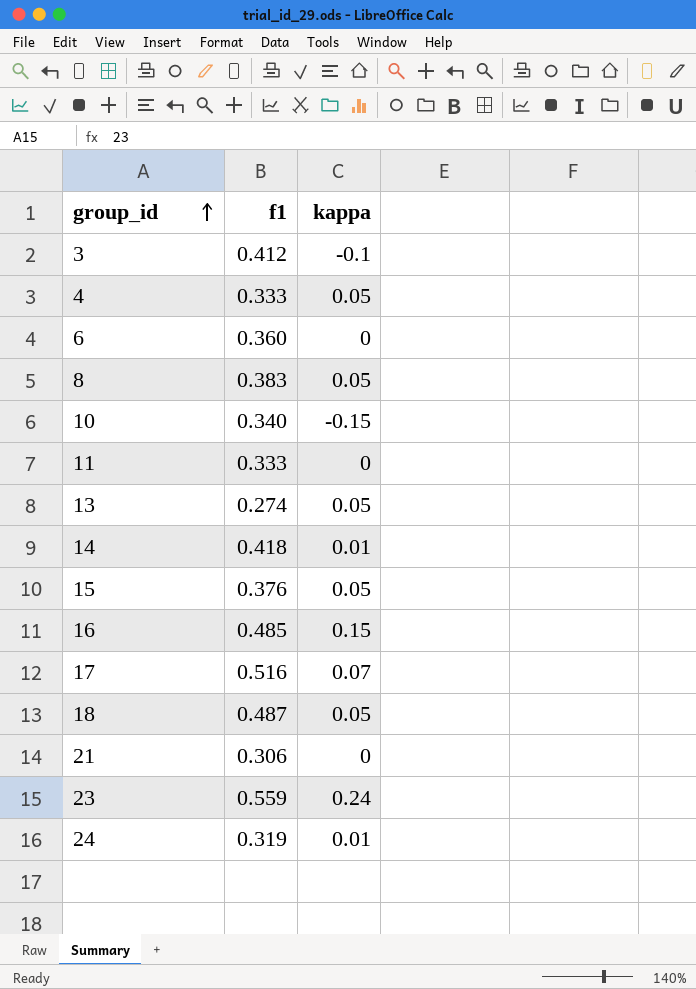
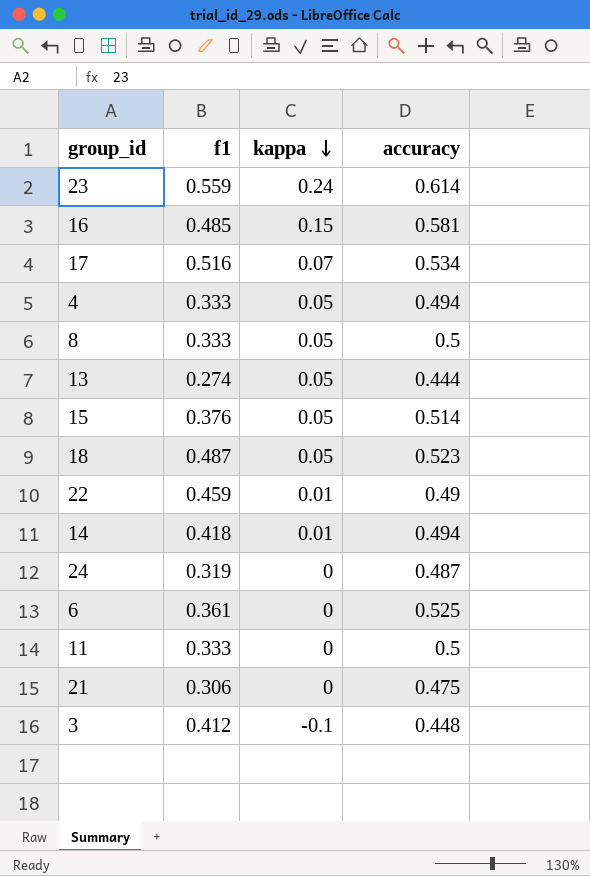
row order: group_id ascending -> kappa descending
column accuracy | position: none -> 4
row 10: 0.340 | -0.15 -> none
8 | f1: 0.383 -> 0.333
row 22: none -> 0.459 | 0.01 | 0.49
24 | kappa: 0.01 -> 0
6 | f1: 0.360 -> 0.361

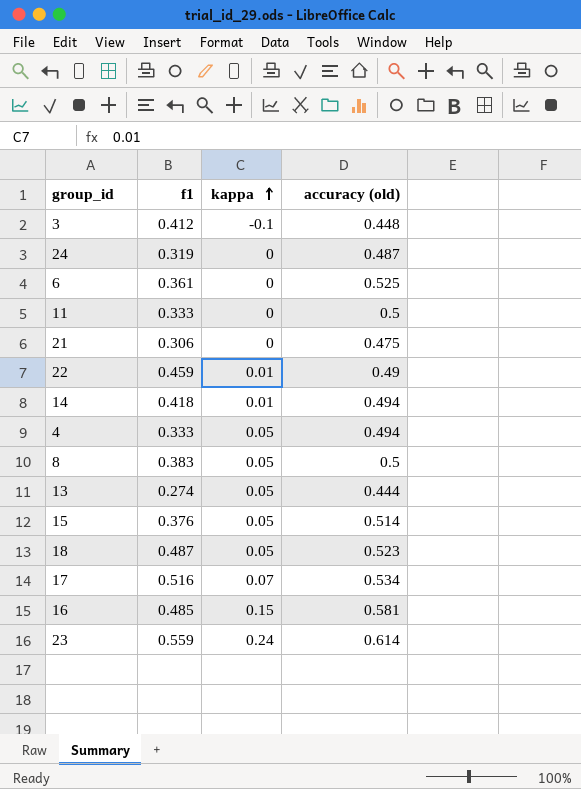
row order: kappa descending -> kappa ascending
column name: accuracy -> accuracy (old)
8 | f1: 0.333 -> 0.383

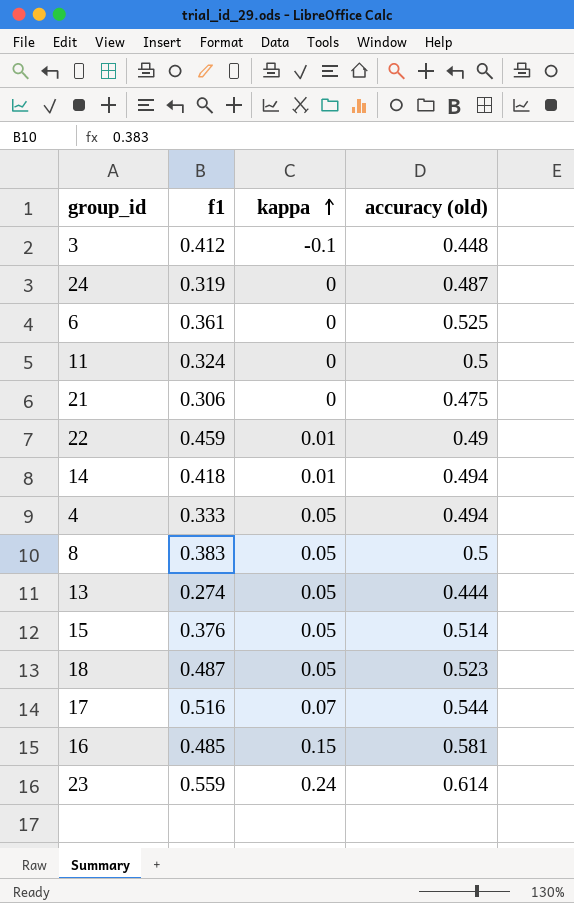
11 | f1: 0.333 -> 0.324
17 | accuracy (old): 0.534 -> 0.544

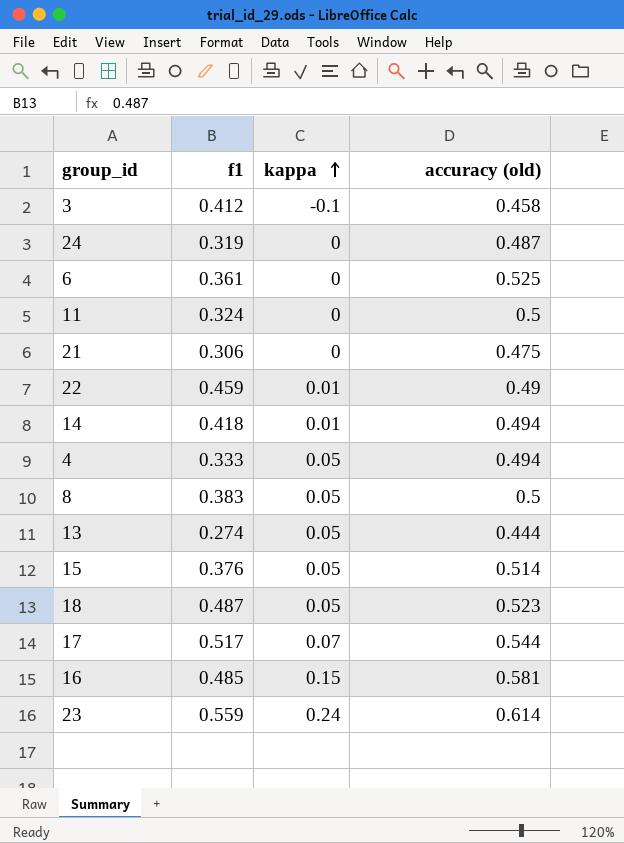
3 | accuracy (old): 0.448 -> 0.458
17 | f1: 0.516 -> 0.517

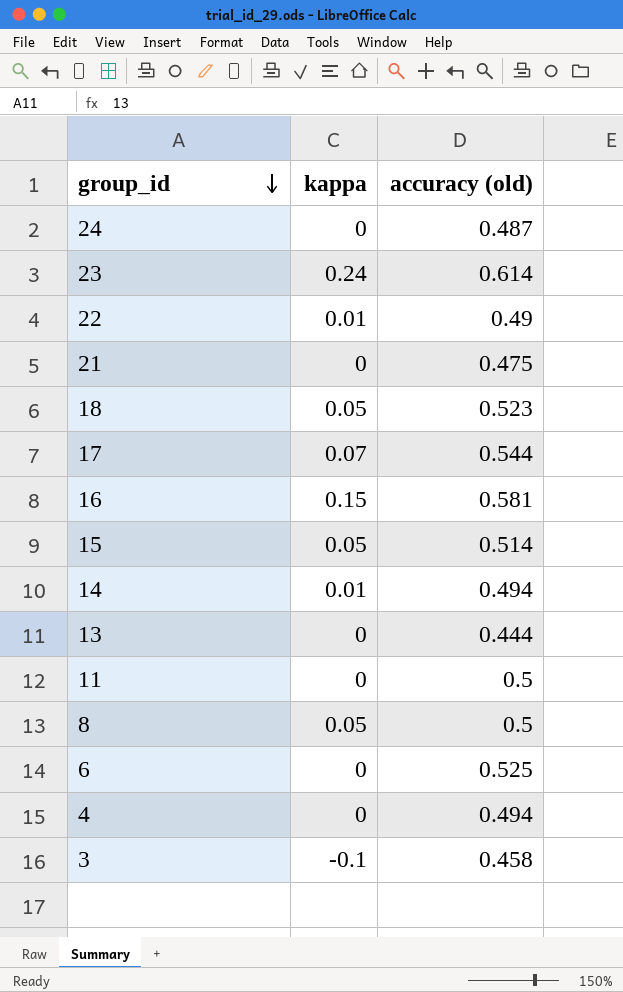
row order: kappa ascending -> group_id descending
column f1 | position: 2 -> none
13 | kappa: 0.05 -> 0
4 | kappa: 0.05 -> 0

